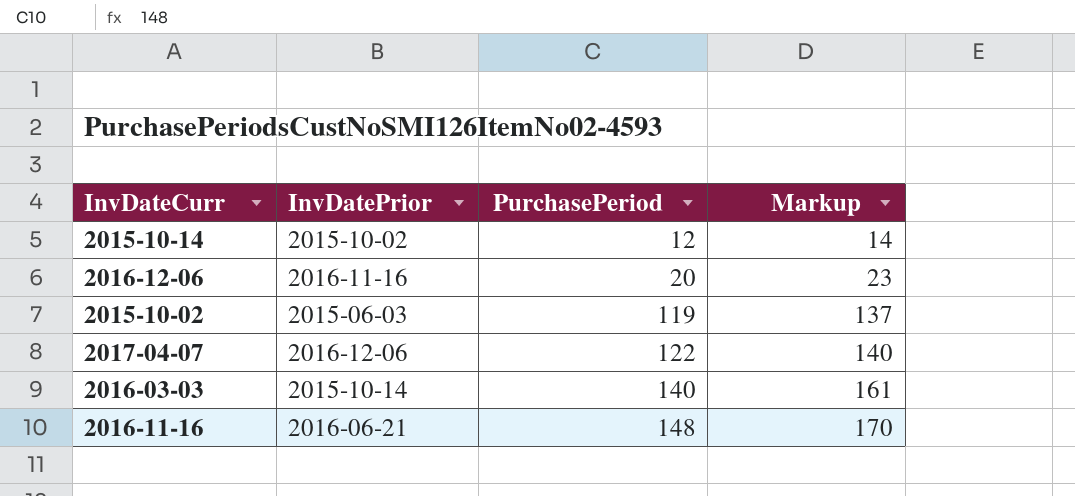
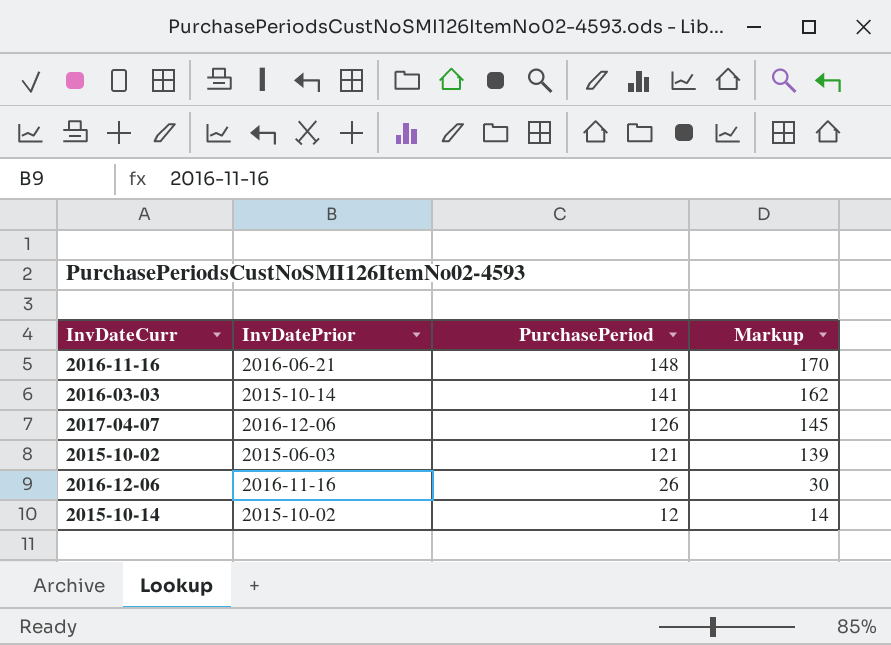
row order: PurchasePeriod ascending -> PurchasePeriod descending
2016-03-03 | PurchasePeriod: 140 -> 141
2016-03-03 | Markup: 161 -> 162
2017-04-07 | PurchasePeriod: 122 -> 126
2017-04-07 | Markup: 140 -> 145
2015-10-02 | PurchasePeriod: 119 -> 121
2015-10-02 | Markup: 137 -> 139
2016-12-06 | PurchasePeriod: 20 -> 26
2016-12-06 | Markup: 23 -> 30

